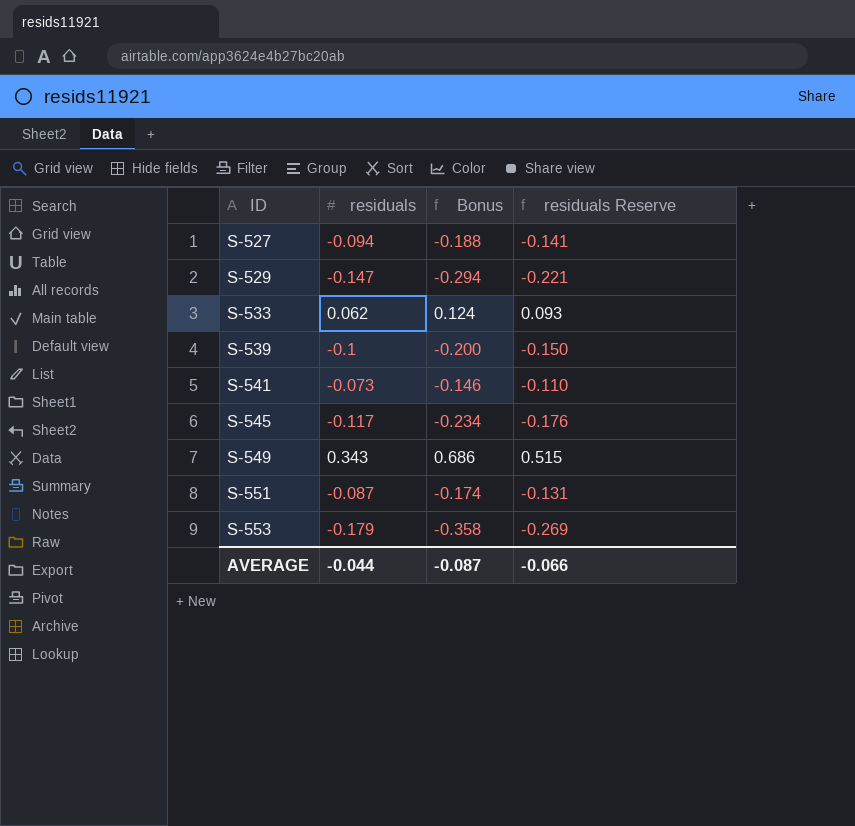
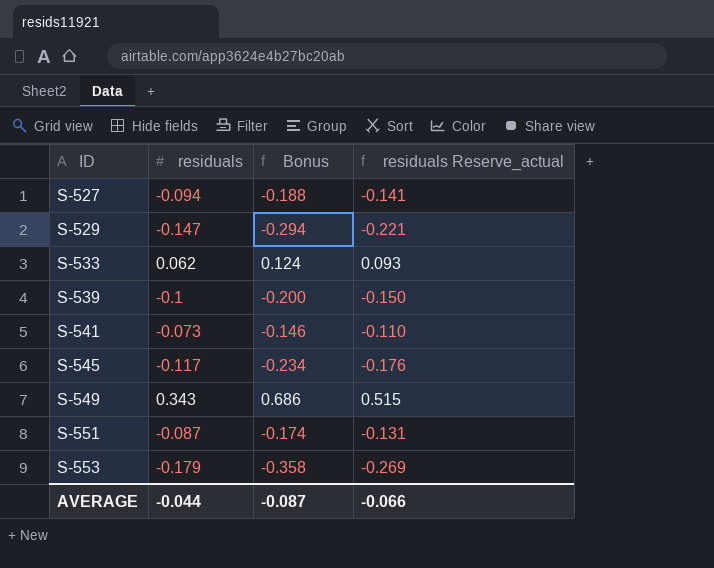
column name: residuals Reserve -> residuals Reserve_actual

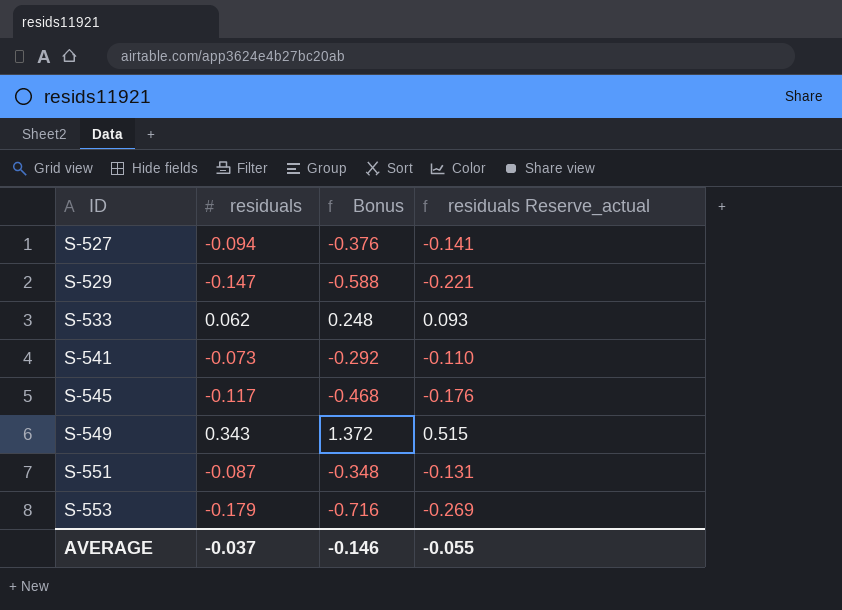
column Bonus | formula: [residuals] * 2 -> [residuals] * 4
row S-539: -0.1 | -0.200 | -0.150 -> none
AVERAGE | residuals: -0.044 -> -0.037
AVERAGE | Bonus: -0.087 -> -0.146
AVERAGE | residuals Reserve_actual: -0.066 -> -0.055

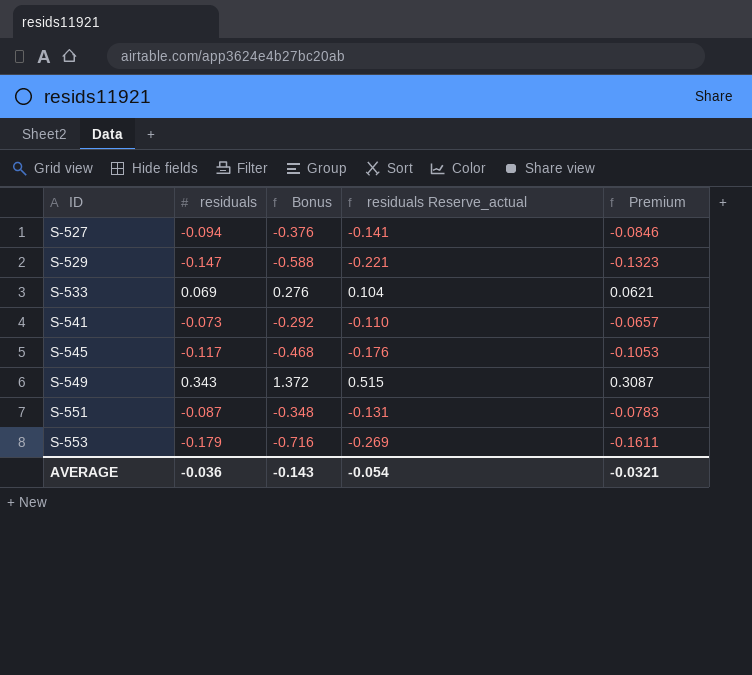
column Premium | formula: none -> [residuals] * 0.9
S-533 | residuals: 0.062 -> 0.069
S-533 | Bonus: 0.248 -> 0.276
S-533 | residuals Reserve_actual: 0.093 -> 0.104
AVERAGE | residuals: -0.037 -> -0.036
AVERAGE | Bonus: -0.146 -> -0.143
AVERAGE | residuals Reserve_actual: -0.055 -> -0.054

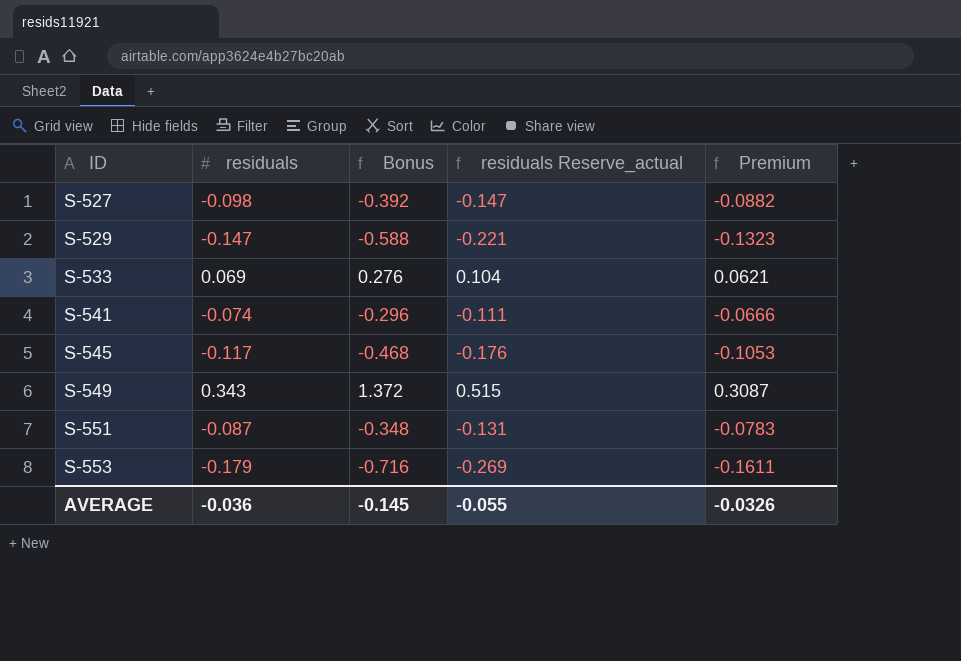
S-527 | residuals: -0.094 -> -0.098
S-527 | Bonus: -0.376 -> -0.392
S-527 | residuals Reserve_actual: -0.141 -> -0.147
S-527 | Premium: -0.0846 -> -0.0882
S-541 | residuals: -0.073 -> -0.074
S-541 | Bonus: -0.292 -> -0.296
S-541 | residuals Reserve_actual: -0.110 -> -0.111
S-541 | Premium: -0.0657 -> -0.0666
AVERAGE | Bonus: -0.143 -> -0.145
AVERAGE | residuals Reserve_actual: -0.054 -> -0.055
AVERAGE | Premium: -0.0321 -> -0.0326

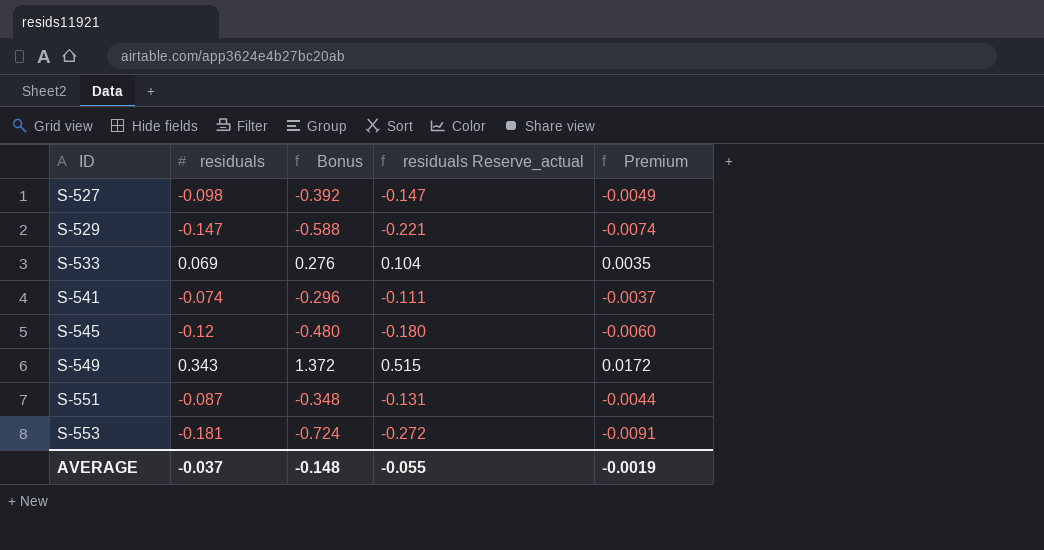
column Premium | formula: [residuals] * 0.9 -> [residuals] * 0.05
S-545 | residuals: -0.117 -> -0.12
S-545 | Bonus: -0.468 -> -0.480
S-545 | residuals Reserve_actual: -0.176 -> -0.180
S-553 | residuals: -0.179 -> -0.181
S-553 | Bonus: -0.716 -> -0.724
S-553 | residuals Reserve_actual: -0.269 -> -0.272
AVERAGE | residuals: -0.036 -> -0.037
AVERAGE | Bonus: -0.145 -> -0.148
AVERAGE | Premium: -0.0326 -> -0.0019

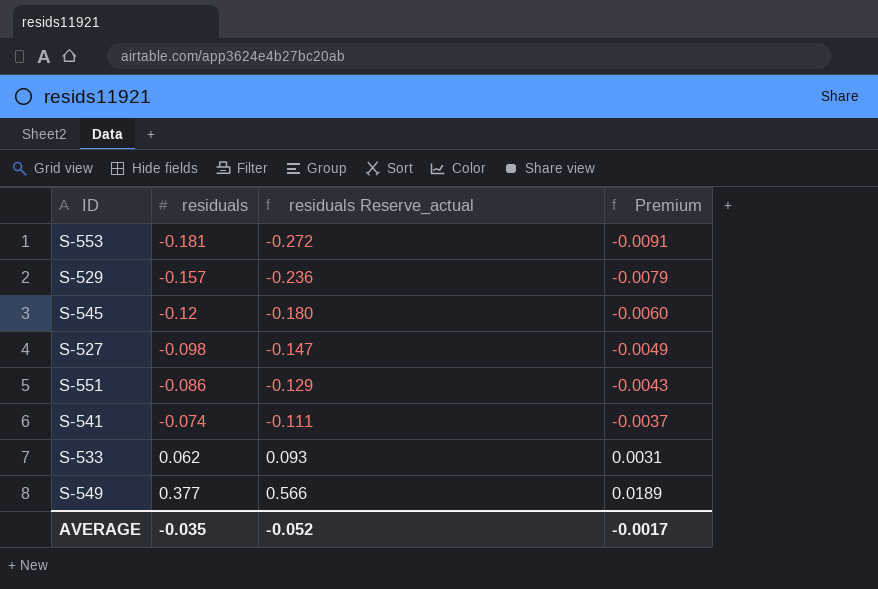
row order: ID ascending -> residuals ascending
column Bonus | formula: [residuals] * 4 -> none
S-529 | residuals: -0.147 -> -0.157
S-529 | residuals Reserve_actual: -0.221 -> -0.236
S-529 | Premium: -0.0074 -> -0.0079
S-551 | residuals: -0.087 -> -0.086
S-551 | residuals Reserve_actual: -0.131 -> -0.129
S-551 | Premium: -0.0044 -> -0.0043
S-533 | residuals: 0.069 -> 0.062
S-533 | residuals Reserve_actual: 0.104 -> 0.093
S-533 | Premium: 0.0035 -> 0.0031
S-549 | residuals: 0.343 -> 0.377
S-549 | residuals Reserve_actual: 0.515 -> 0.566
S-549 | Premium: 0.0172 -> 0.0189
AVERAGE | residuals: -0.037 -> -0.035
AVERAGE | residuals Reserve_actual: -0.055 -> -0.052
AVERAGE | Premium: -0.0019 -> -0.0017

